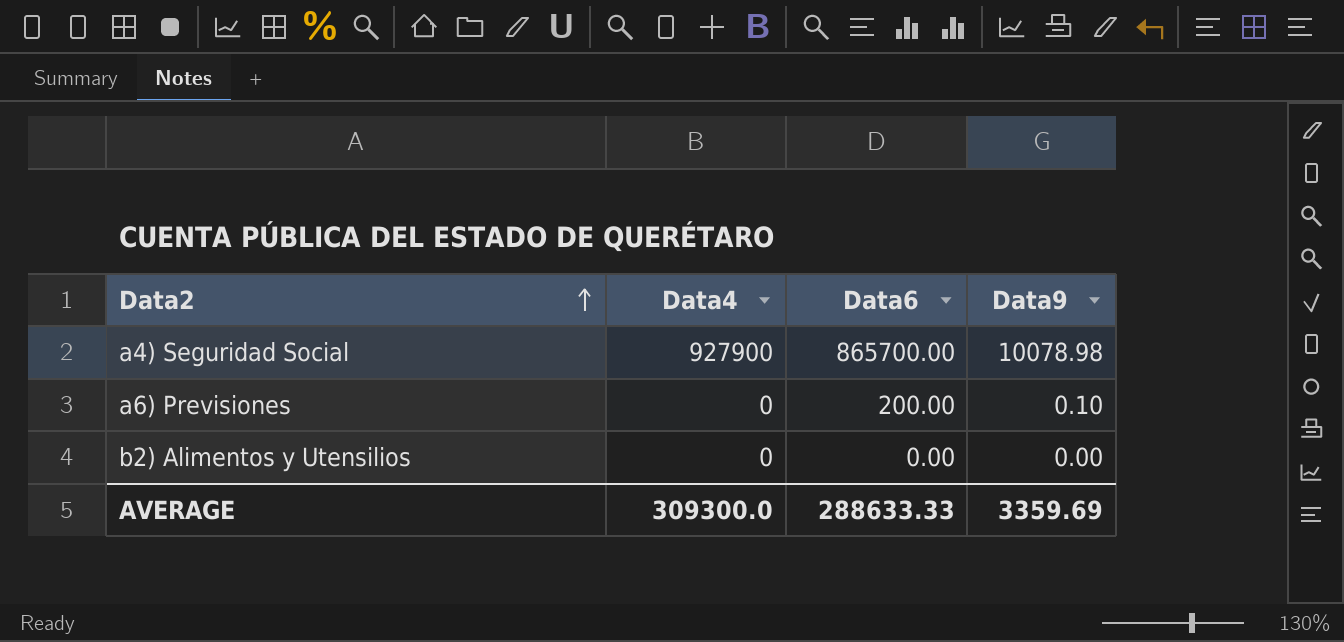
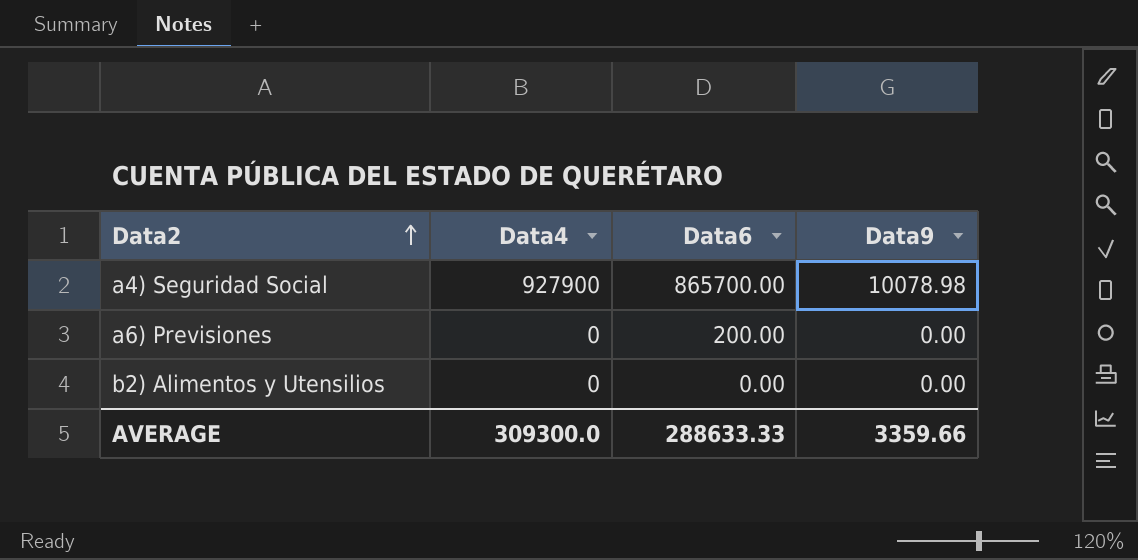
a6) Previsiones | Data9: 0.10 -> 0.00
AVERAGE | Data9: 3359.69 -> 3359.66

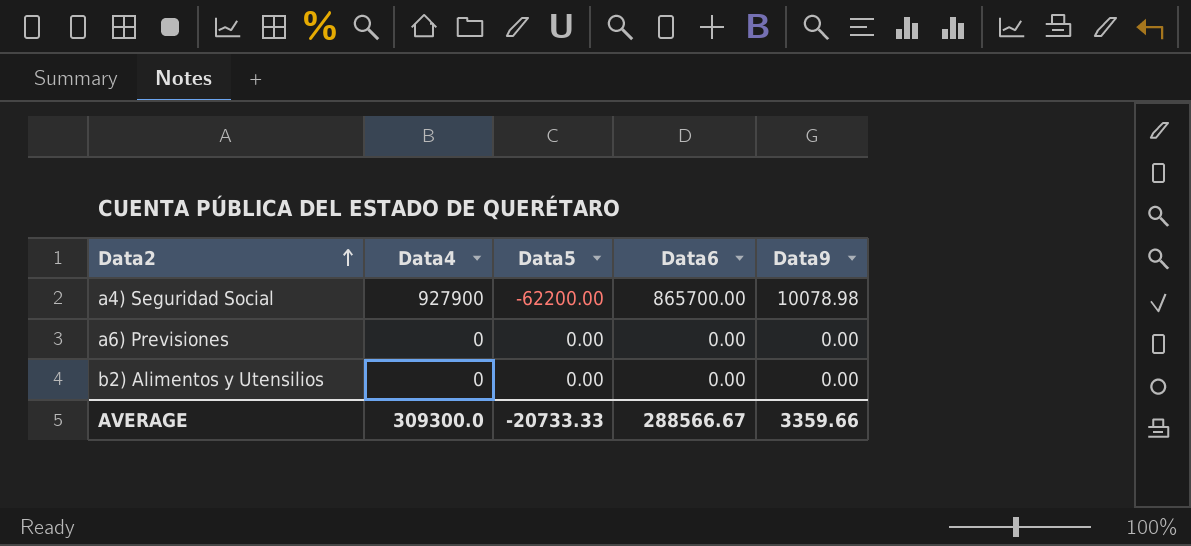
column Data5 | position: none -> 3
a6) Previsiones | Data6: 200.00 -> 0.00
AVERAGE | Data6: 288633.33 -> 288566.67

